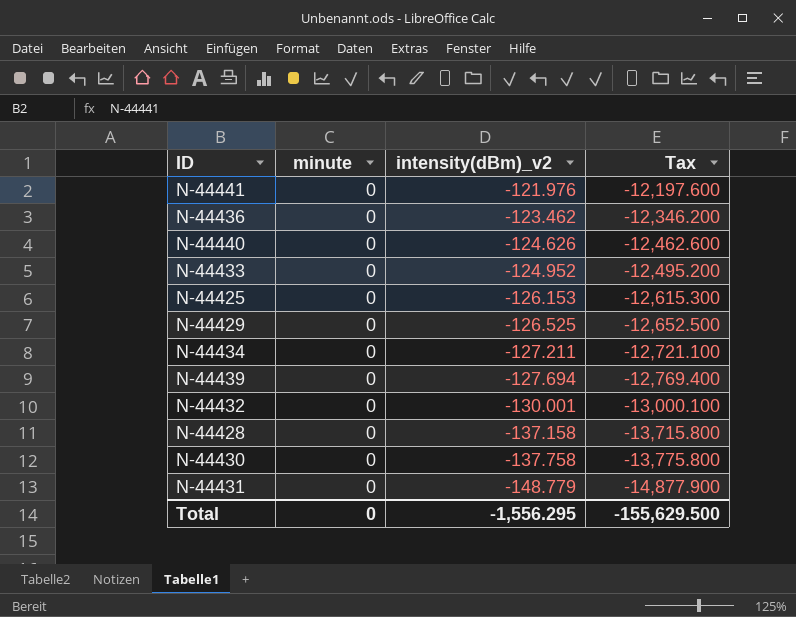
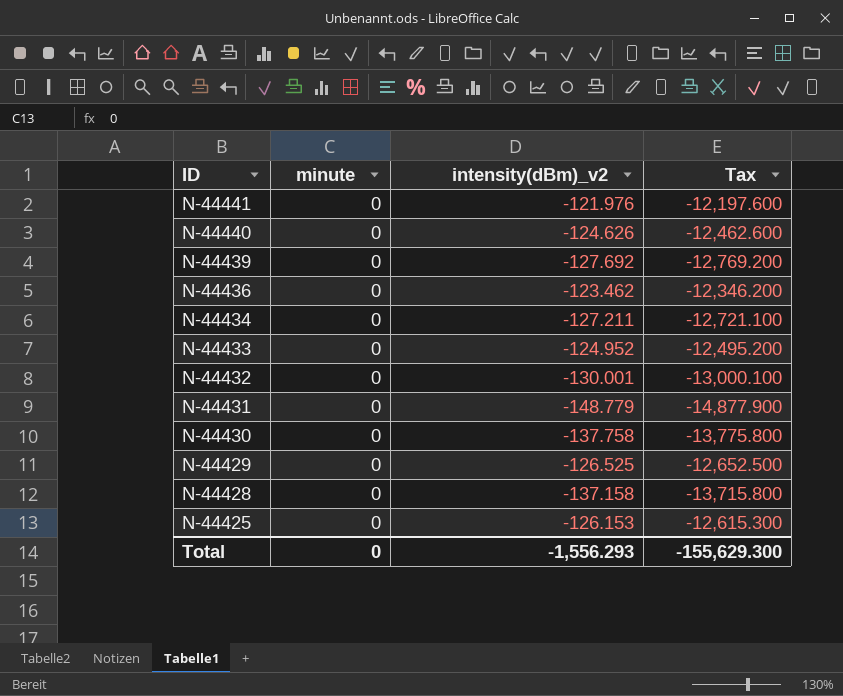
row order: intensity(dBm)_v2 descending -> ID descending
N-44439 | intensity(dBm)_v2: -127.694 -> -127.692
N-44439 | Tax: -12,769.400 -> -12,769.200
Total | intensity(dBm)_v2: -1,556.295 -> -1,556.293
Total | Tax: -155,629.500 -> -155,629.300

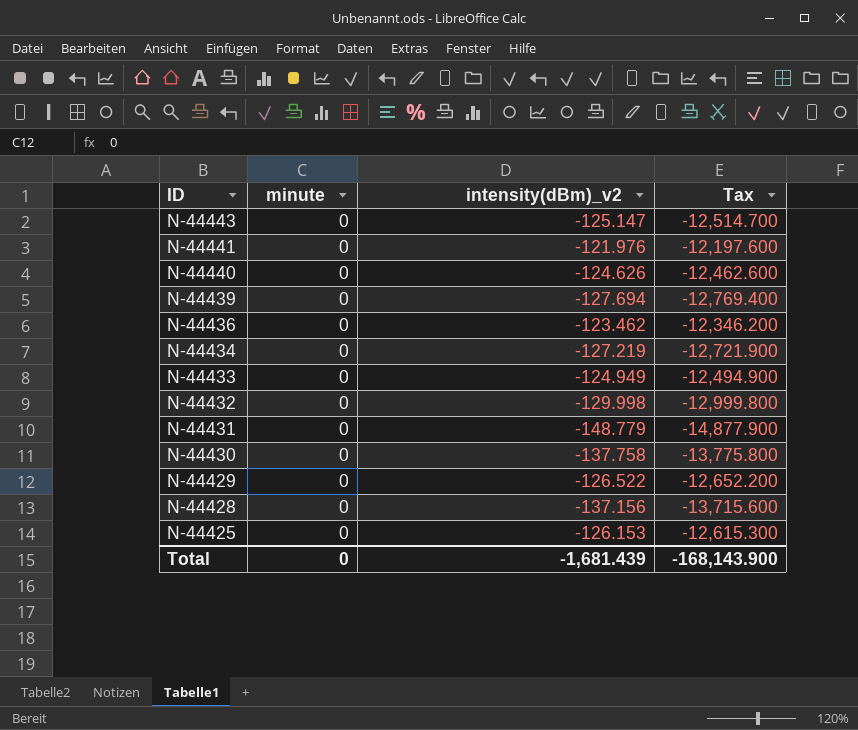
row N-44443: none -> 0 | -125.147 | -12,514.700
N-44439 | intensity(dBm)_v2: -127.692 -> -127.694
N-44439 | Tax: -12,769.200 -> -12,769.400
N-44434 | intensity(dBm)_v2: -127.211 -> -127.219
N-44434 | Tax: -12,721.100 -> -12,721.900
N-44433 | intensity(dBm)_v2: -124.952 -> -124.949
N-44433 | Tax: -12,495.200 -> -12,494.900
N-44432 | intensity(dBm)_v2: -130.001 -> -129.998
N-44432 | Tax: -13,000.100 -> -12,999.800
N-44429 | intensity(dBm)_v2: -126.525 -> -126.522
N-44429 | Tax: -12,652.500 -> -12,652.200
N-44428 | intensity(dBm)_v2: -137.158 -> -137.156
N-44428 | Tax: -13,715.800 -> -13,715.600
Total | intensity(dBm)_v2: -1,556.293 -> -1,681.439
Total | Tax: -155,629.300 -> -168,143.900

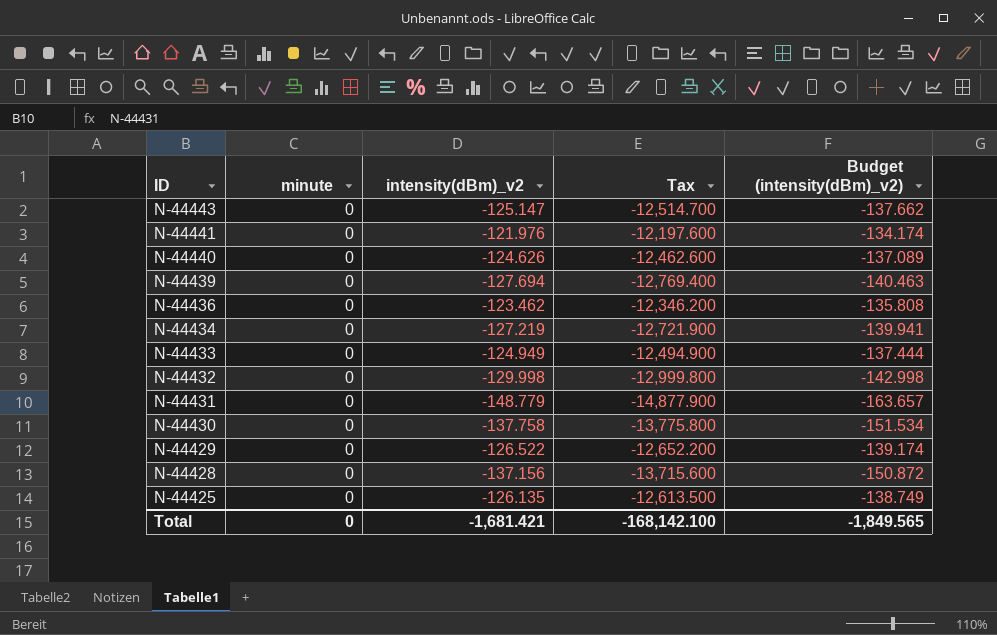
column Budget (intensity(dBm)_v2) | formula: none -> [intensity(dBm)_v2] * 1.1
N-44425 | intensity(dBm)_v2: -126.153 -> -126.135
N-44425 | Tax: -12,615.300 -> -12,613.500
Total | intensity(dBm)_v2: -1,681.439 -> -1,681.421
Total | Tax: -168,143.900 -> -168,142.100

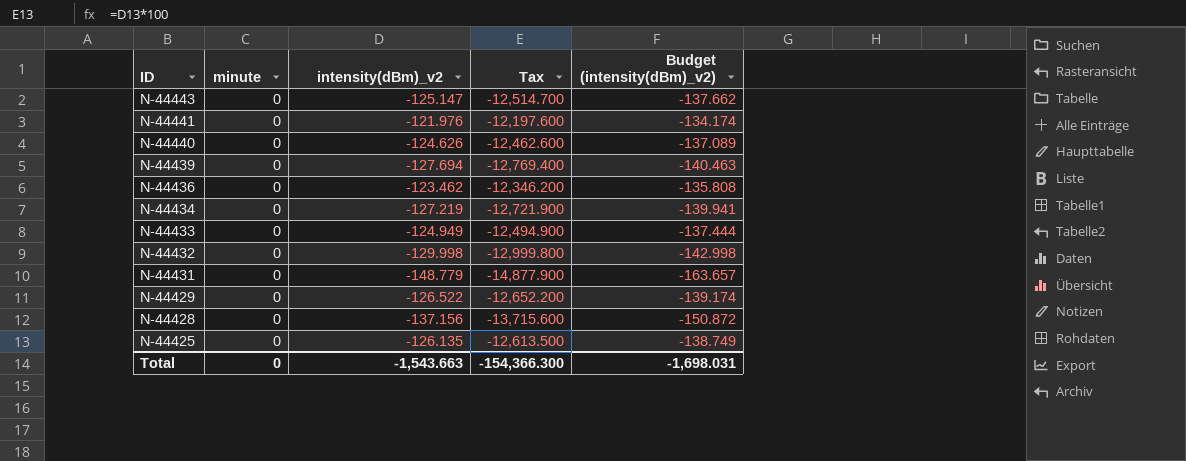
row N-44430: 0 | -137.758 | -13,775.800 | -151.534 -> none
Total | intensity(dBm)_v2: -1,681.421 -> -1,543.663
Total | Tax: -168,142.100 -> -154,366.300
Total | Budget (intensity(dBm)_v2): -1,849.565 -> -1,698.031

